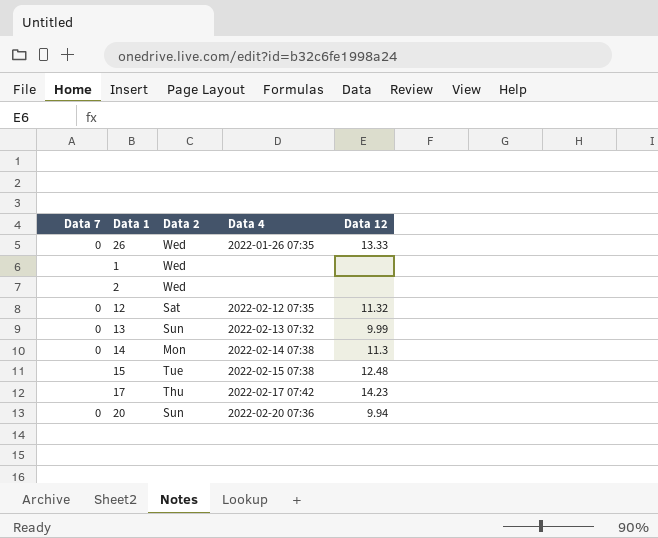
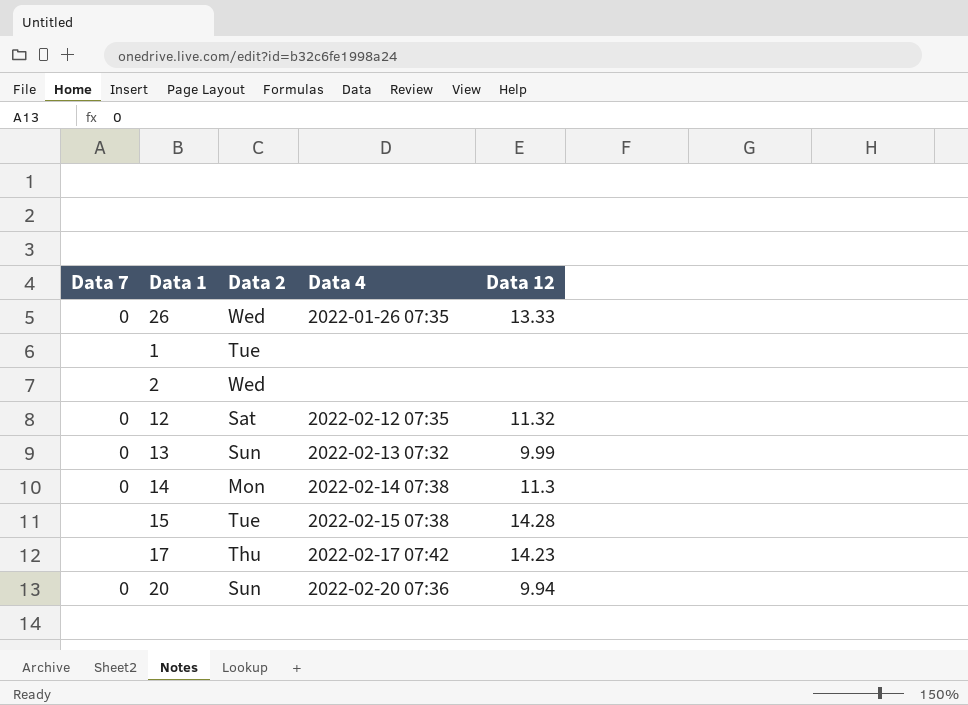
1 | Data 2: Wed -> Tue
15 | Data 12: 12.48 -> 14.28

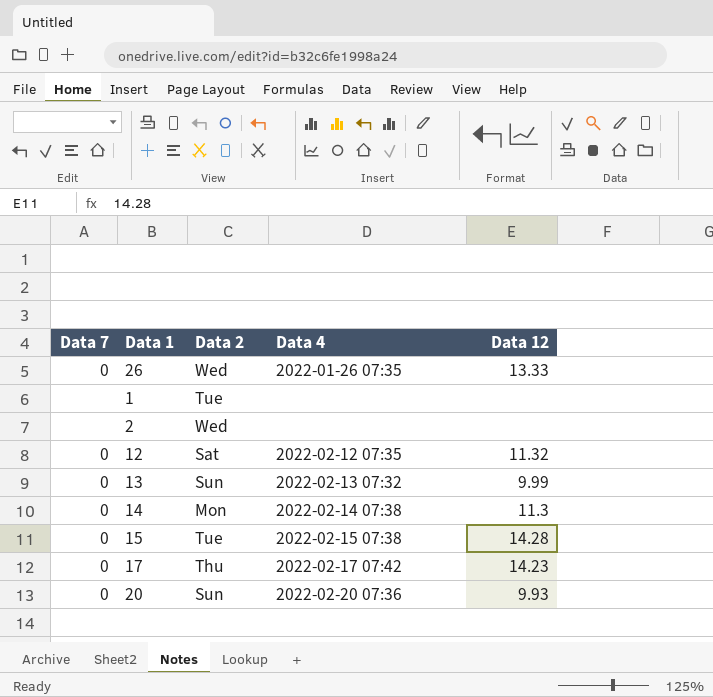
15 | Data 7: none -> 0
17 | Data 7: none -> 0
20 | Data 12: 9.94 -> 9.93

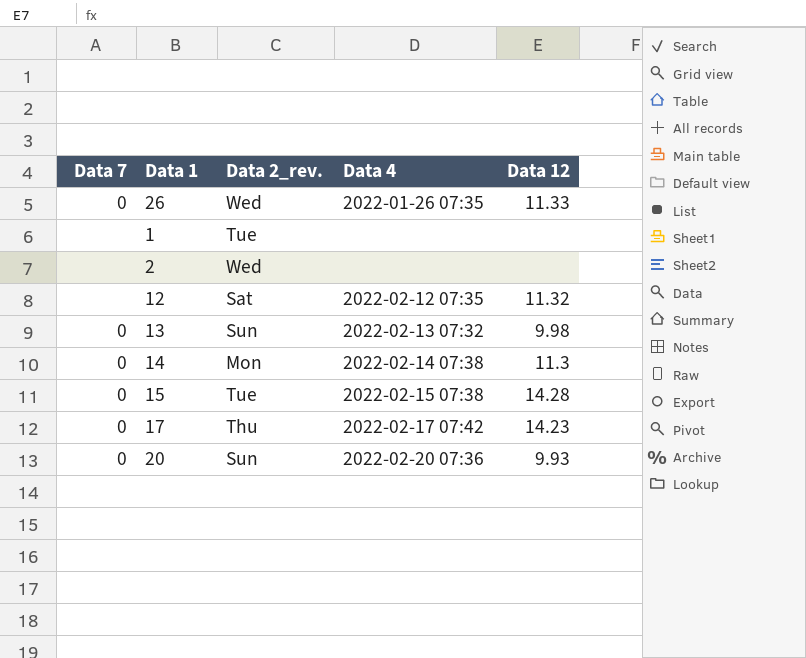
column name: Data 2 -> Data 2_rev.
26 | Data 12: 13.33 -> 11.33
12 | Data 7: 0 -> none
13 | Data 12: 9.99 -> 9.98

